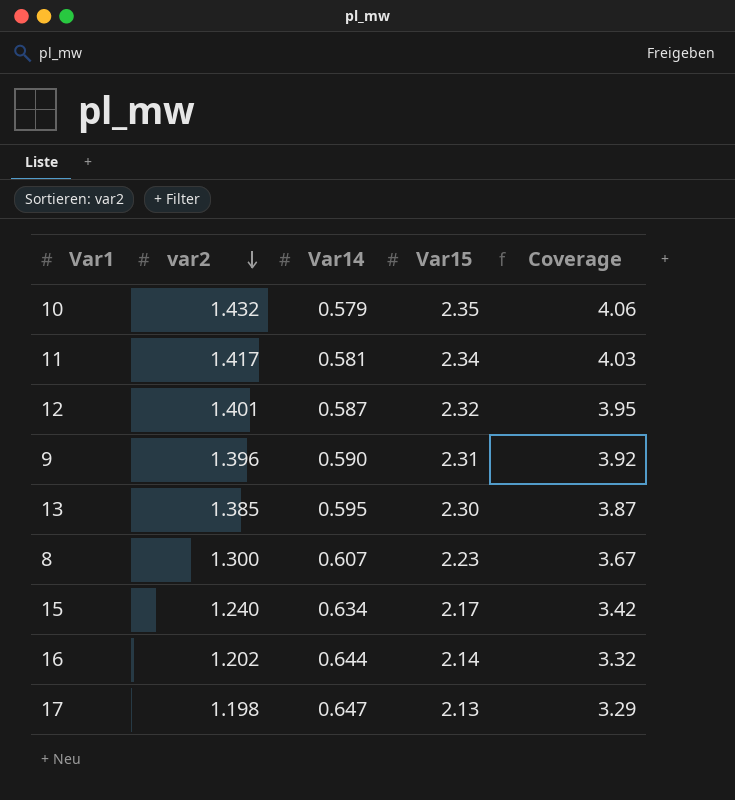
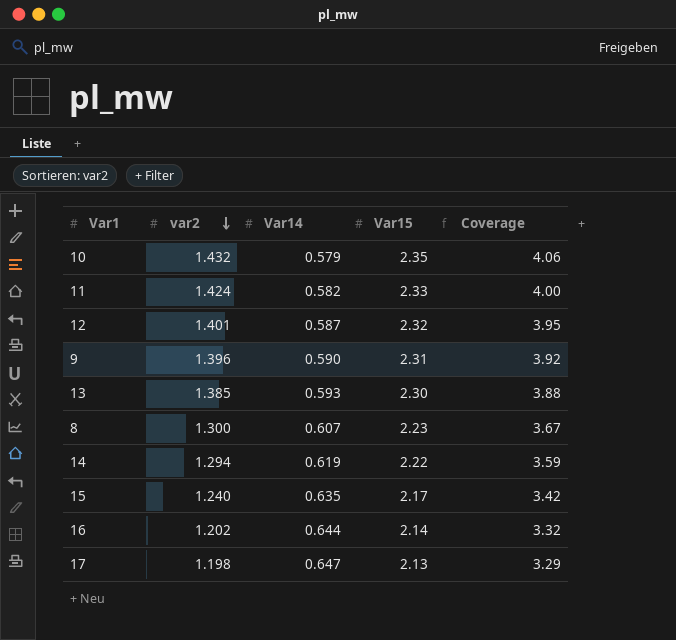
11 | var2: 1.417 -> 1.424
11 | Var14: 0.581 -> 0.582
11 | Var15: 2.34 -> 2.33
11 | Coverage: 4.03 -> 4.00
13 | Var14: 0.595 -> 0.593
13 | Coverage: 3.87 -> 3.88
row 14: none -> 1.294 | 0.619 | 2.22 | 3.59
15 | Var14: 0.634 -> 0.635

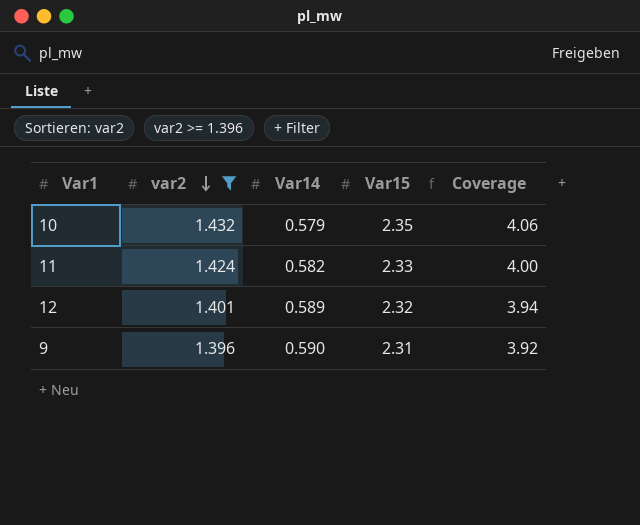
filter: none -> var2 >= 1.396
12 | Var14: 0.587 -> 0.589
12 | Coverage: 3.95 -> 3.94

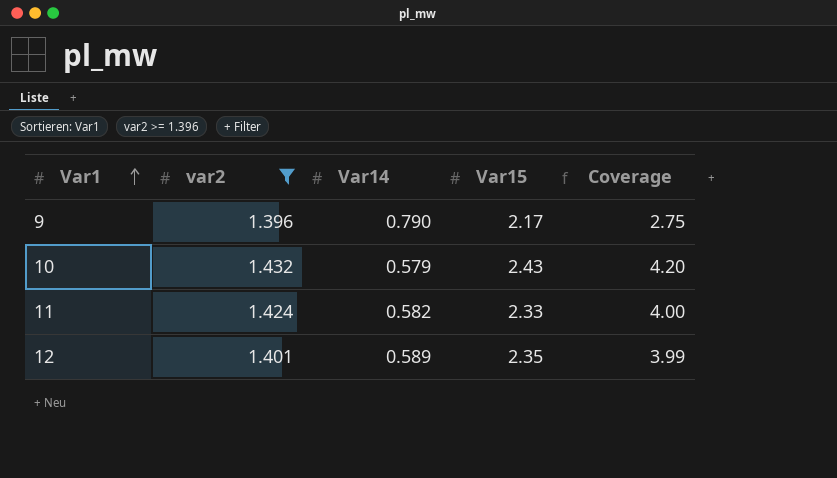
row order: var2 descending -> Var1 ascending
9 | Var14: 0.590 -> 0.790
9 | Var15: 2.31 -> 2.17
9 | Coverage: 3.92 -> 2.75
10 | Var15: 2.35 -> 2.43
10 | Coverage: 4.06 -> 4.20
12 | Var15: 2.32 -> 2.35
12 | Coverage: 3.94 -> 3.99

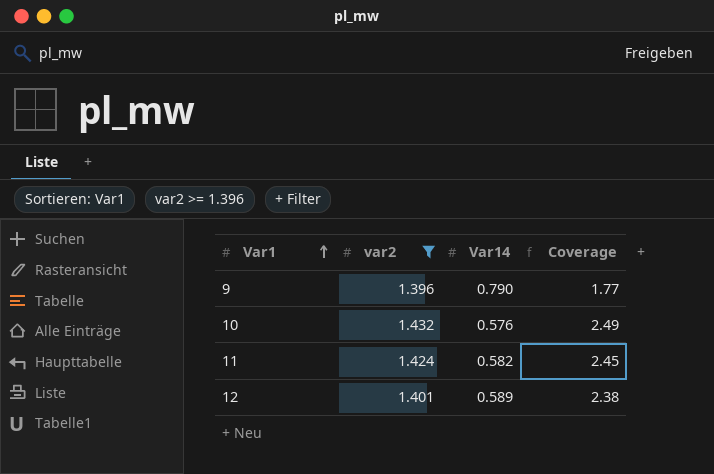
column Var15 | position: 4 -> none
column Coverage | formula: [Var15] / [Var14] -> [var2] / [Var14]
10 | Var14: 0.579 -> 0.576

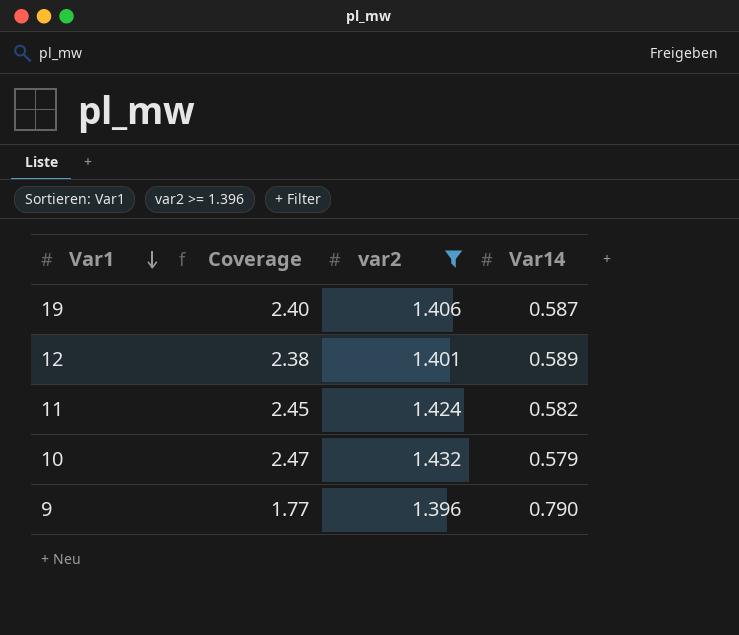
row order: Var1 ascending -> Var1 descending
column Coverage | position: 4 -> 2
row 19: none -> 2.40 | 1.406 | 0.587
10 | Coverage: 2.49 -> 2.47
10 | Var14: 0.576 -> 0.579

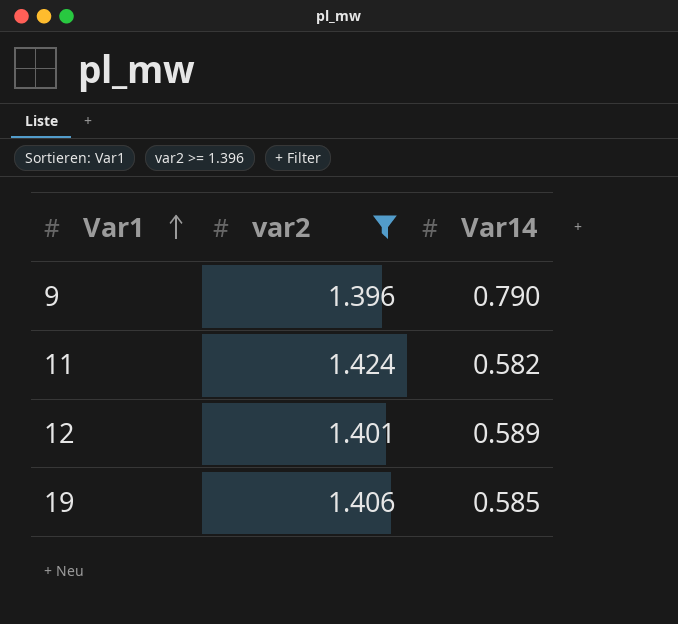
row order: Var1 descending -> Var1 ascending
column Coverage | formula: [var2] / [Var14] -> none
row 10: 2.47 | 1.432 | 0.579 -> none
19 | Var14: 0.587 -> 0.585

